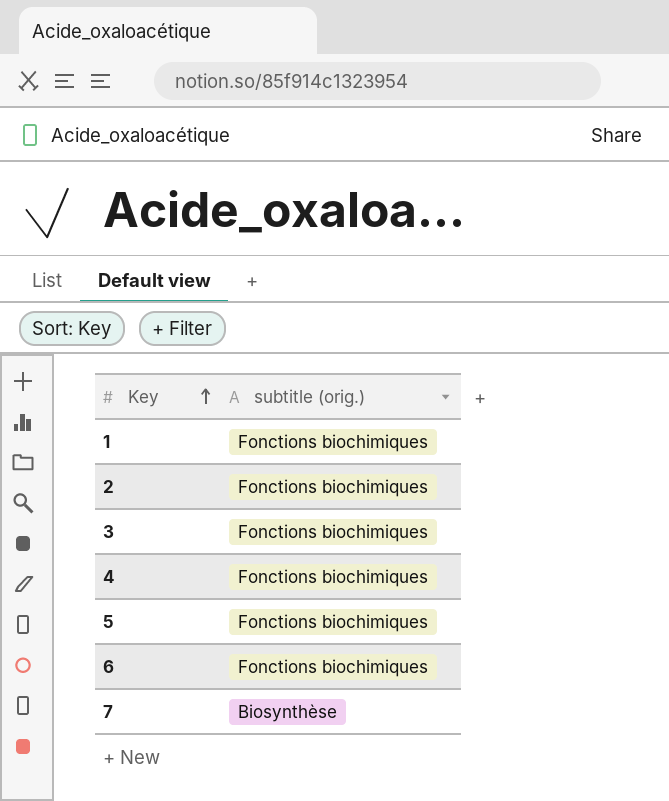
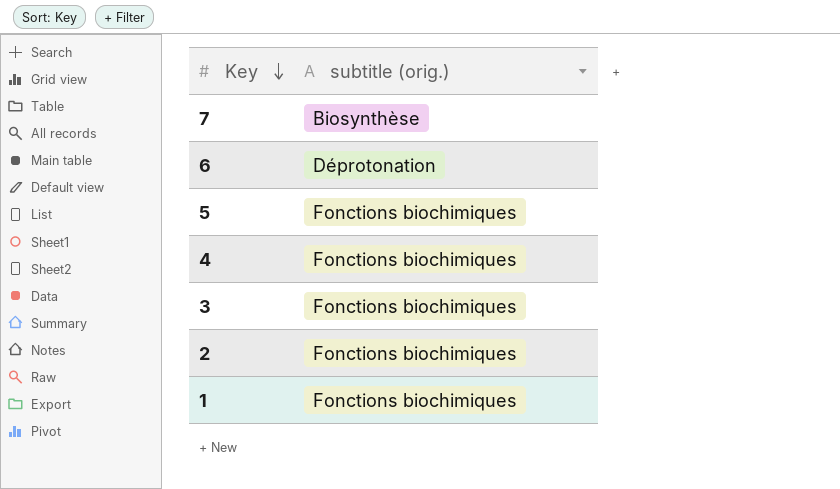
row order: Key ascending -> Key descending
6 | subtitle (orig.): Fonctions biochimiques -> Déprotonation

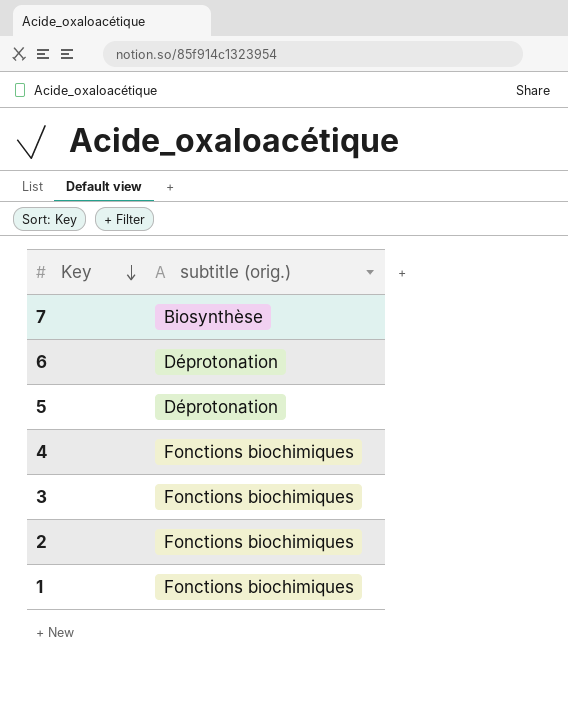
5 | subtitle (orig.): Fonctions biochimiques -> Déprotonation

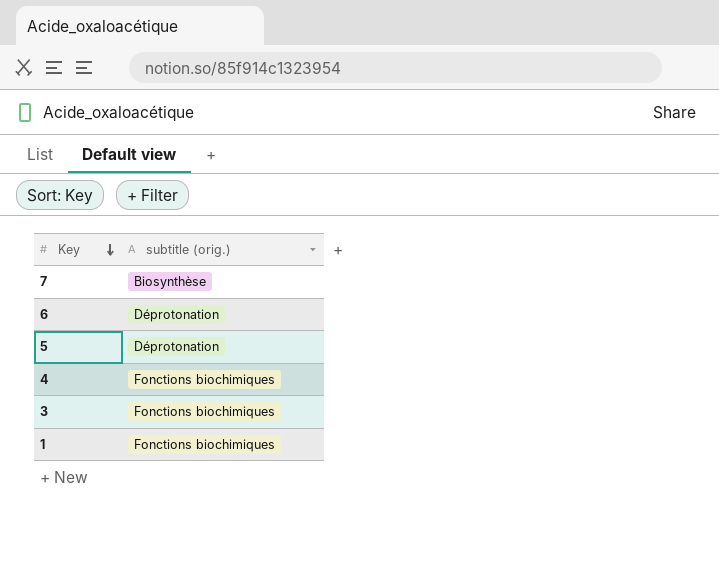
row 2: Fonctions biochimiques -> none

